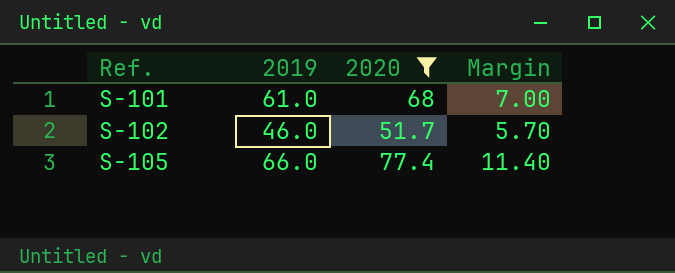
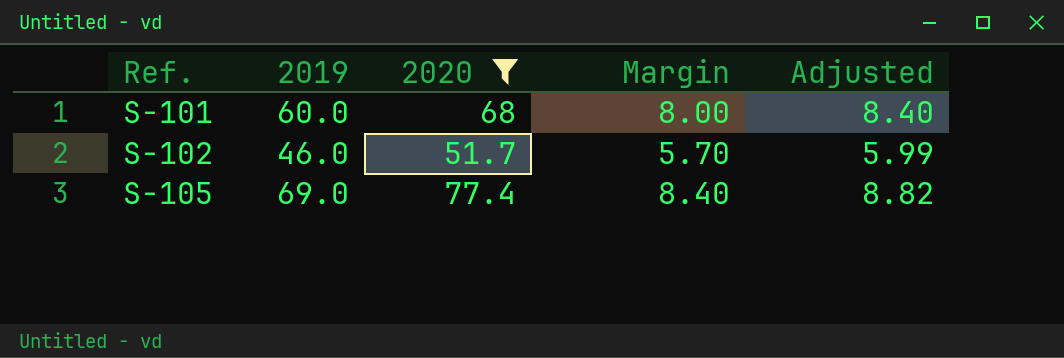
column Adjusted | formula: none -> [Margin] * 1.05
S-101 | 2019: 61.0 -> 60.0
S-101 | Margin: 7.00 -> 8.00
S-105 | 2019: 66.0 -> 69.0
S-105 | Margin: 11.40 -> 8.40

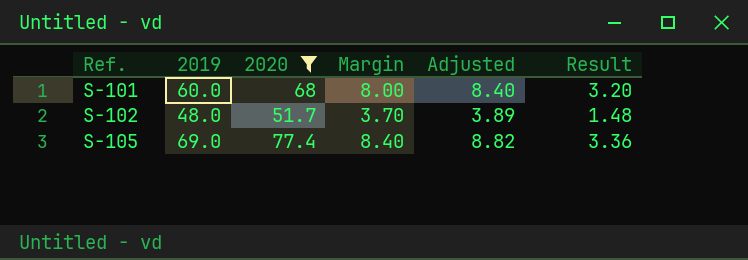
column Result | formula: none -> [Margin] * 0.4
S-102 | 2019: 46.0 -> 48.0
S-102 | Margin: 5.70 -> 3.70
S-102 | Adjusted: 5.99 -> 3.89

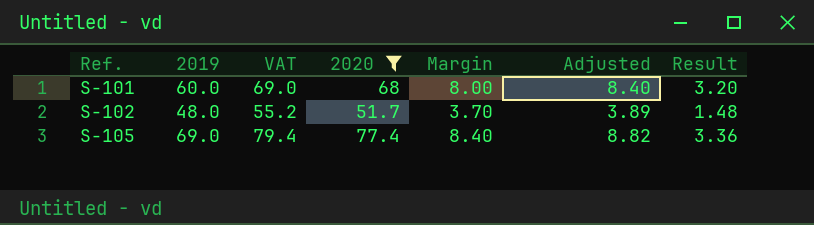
column VAT | formula: none -> [2019] * 1.15

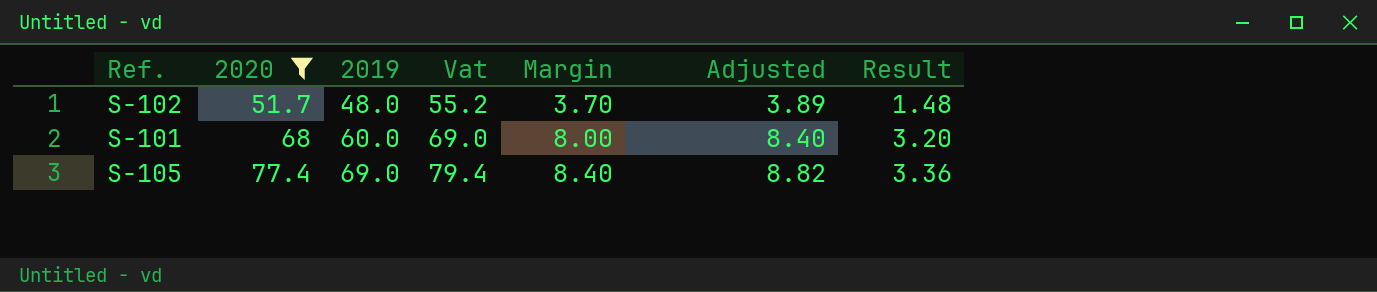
row order: Ref. ascending -> 2020 ascending
column 2020 | position: 4 -> 2
column name: VAT -> Vat

